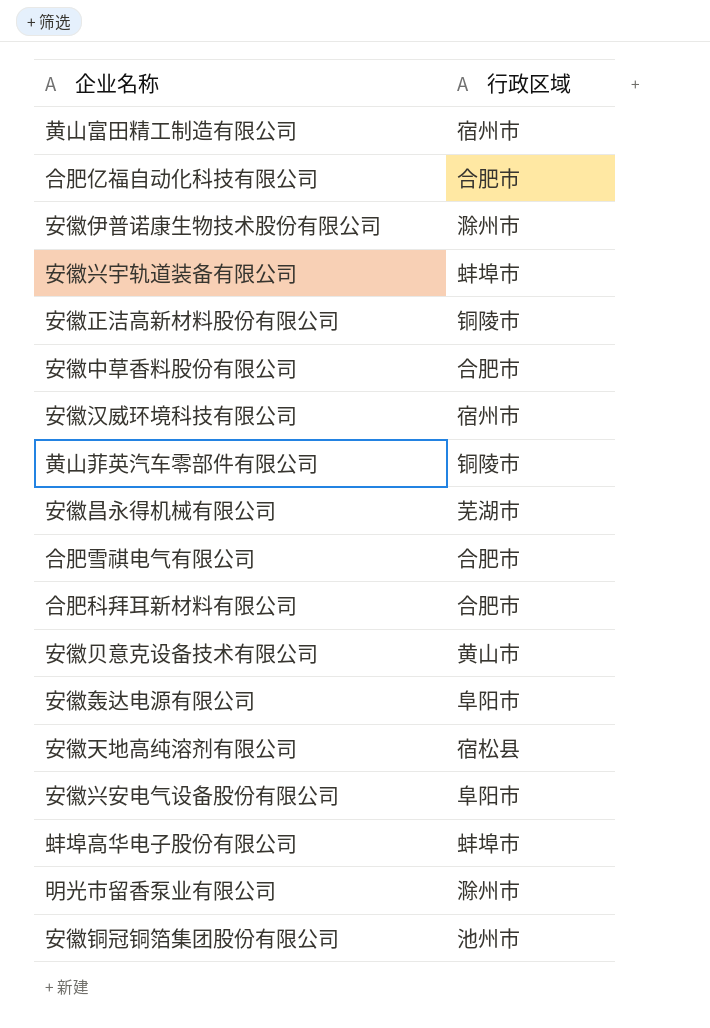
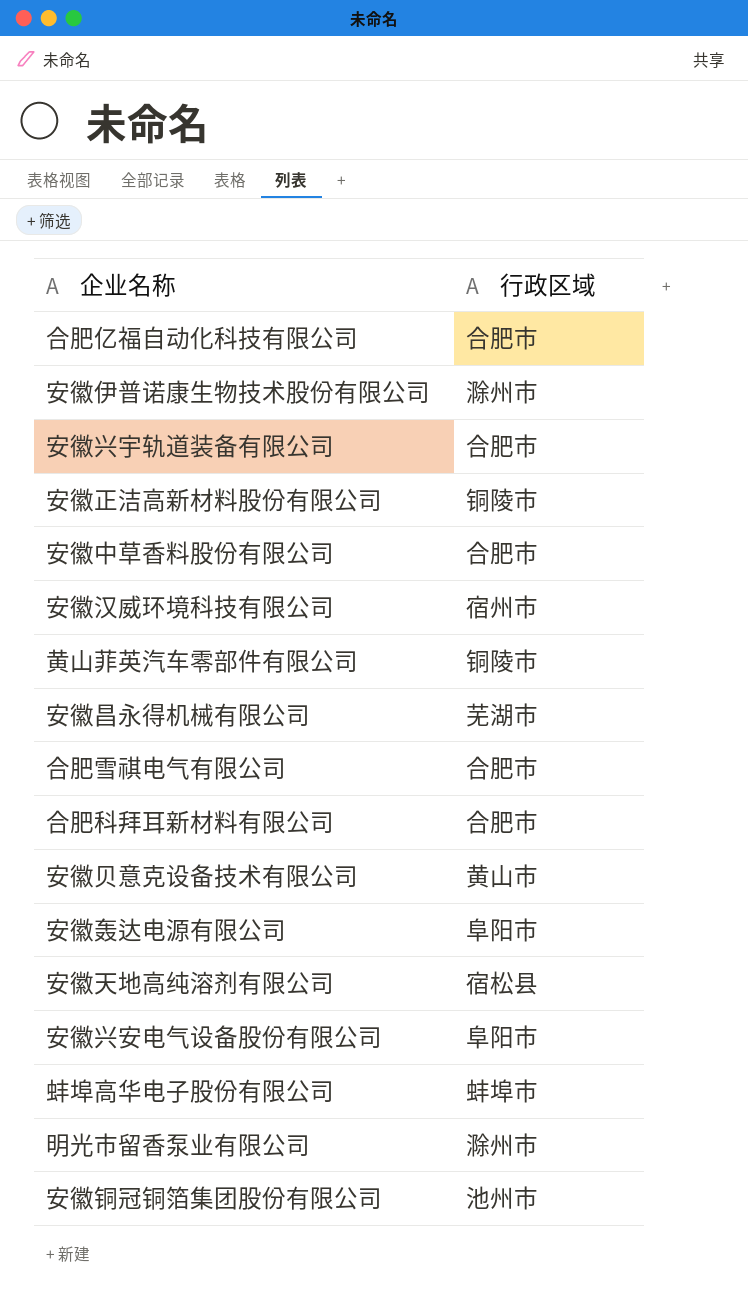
row 黄山富田精工制造有限公司: 宿州市 -> none
安徽兴宇轨道装备有限公司 | 行政区域: 蚌埠市 -> 合肥市

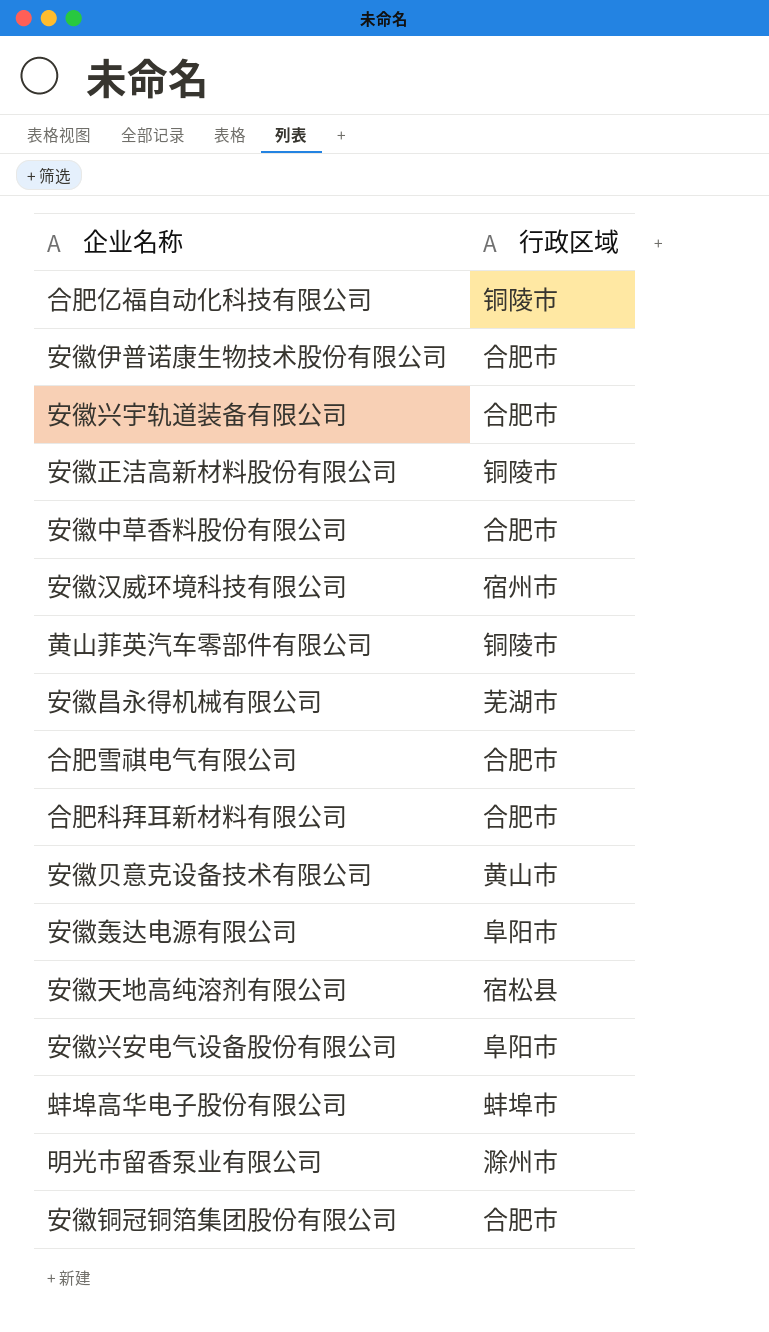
合肥亿福自动化科技有限公司 | 行政区域: 合肥市 -> 铜陵市
安徽伊普诺康生物技术股份有限公司 | 行政区域: 滁州市 -> 合肥市
安徽铜冠铜箔集团股份有限公司 | 行政区域: 池州市 -> 合肥市

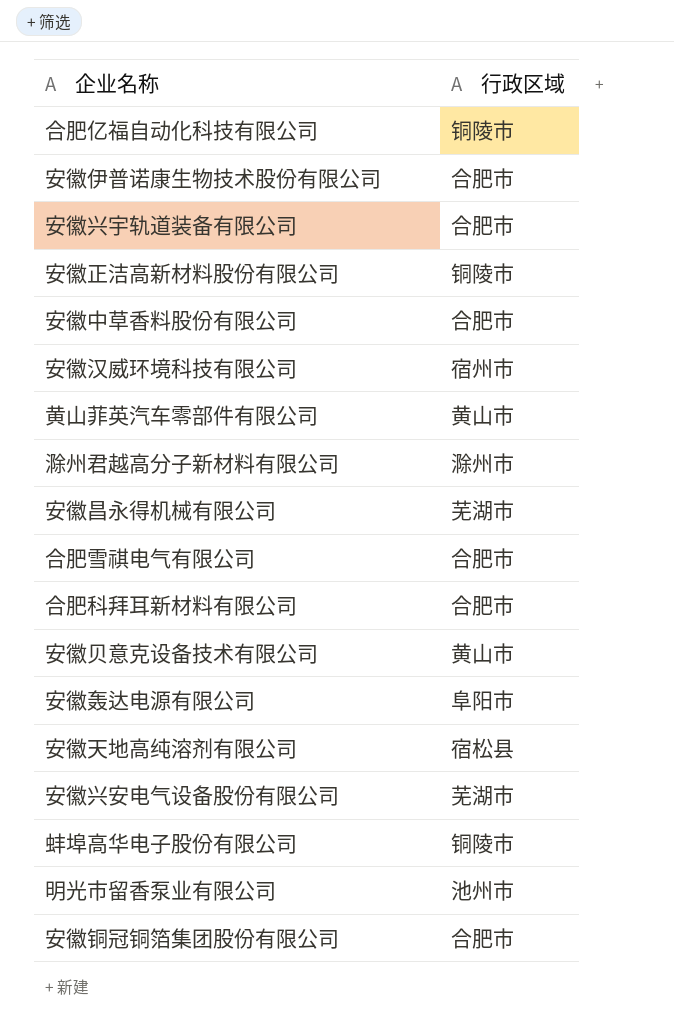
黄山菲英汽车零部件有限公司 | 行政区域: 铜陵市 -> 黄山市
row 滁州君越高分子新材料有限公司: none -> 滁州市
安徽兴安电气设备股份有限公司 | 行政区域: 阜阳市 -> 芜湖市
蚌埠高华电子股份有限公司 | 行政区域: 蚌埠市 -> 铜陵市
明光市留香泵业有限公司 | 行政区域: 滁州市 -> 池州市

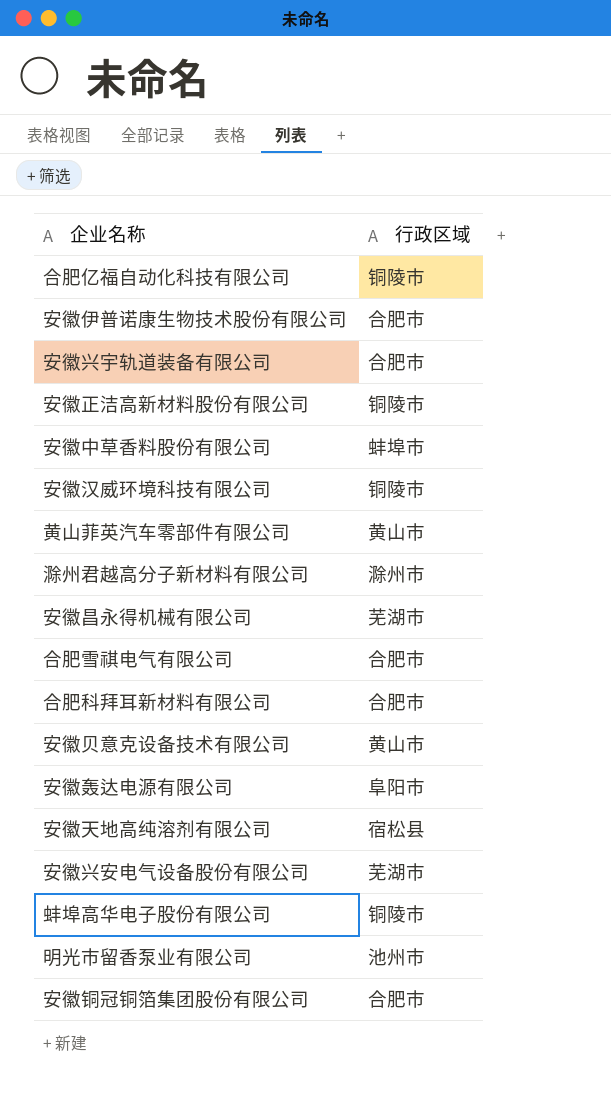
安徽中草香料股份有限公司 | 行政区域: 合肥市 -> 蚌埠市
安徽汉威环境科技有限公司 | 行政区域: 宿州市 -> 铜陵市

